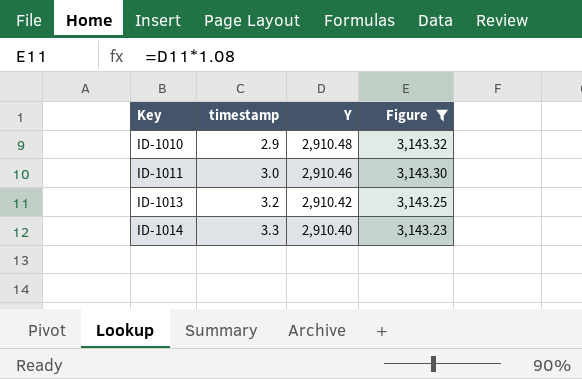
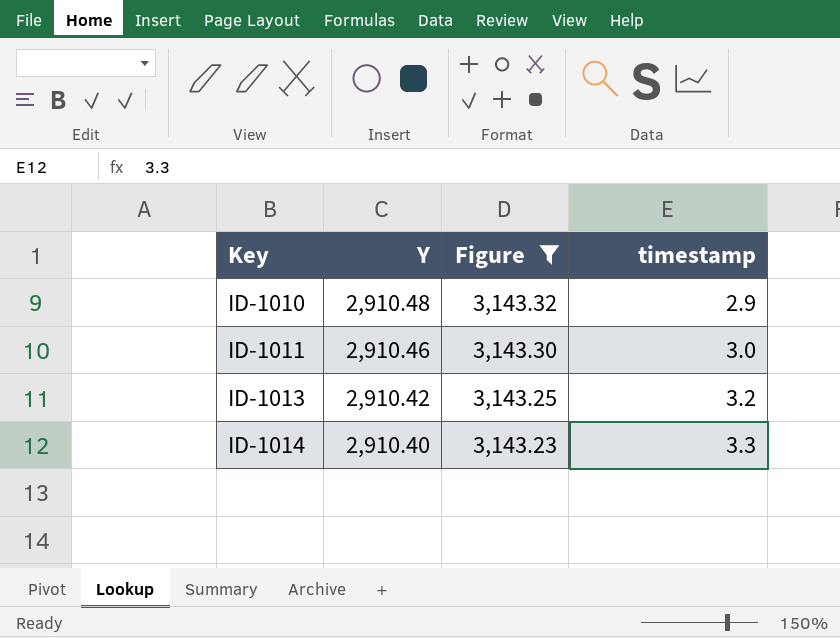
column timestamp | position: 2 -> 4

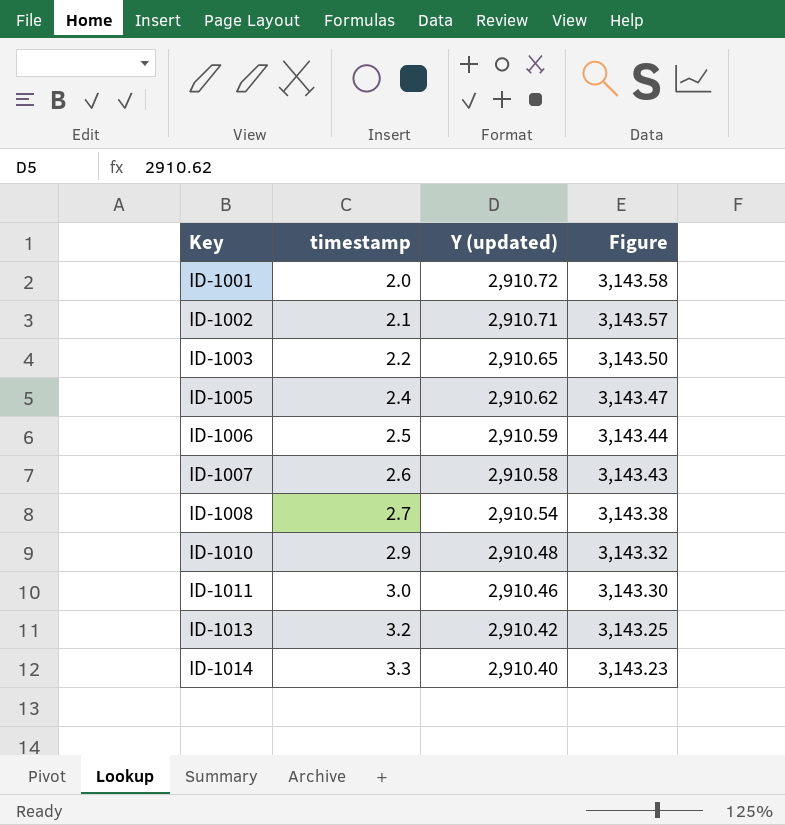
filter: Figure <= 3,143.32 -> none
column timestamp | position: 4 -> 2
column name: Y -> Y (updated)

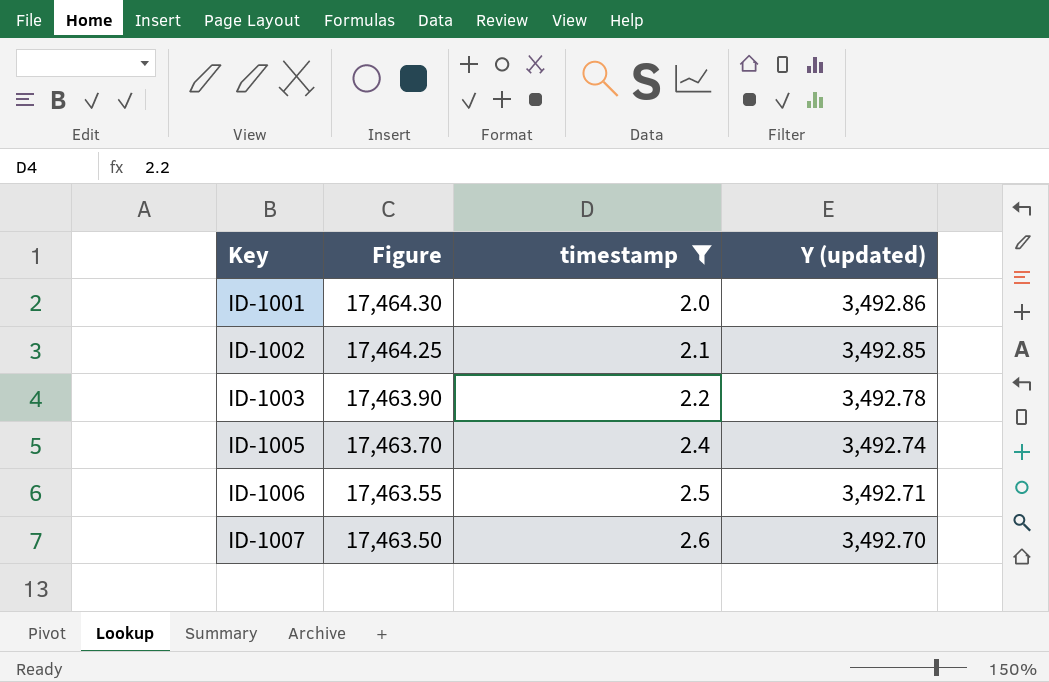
filter: none -> timestamp <= 2.6
column Figure | formula: [Y (updated)] * 1.08 -> [Y (updated)] * 5
column Figure | position: 4 -> 2
ID-1001 | Y (updated): 2,910.72 -> 3,492.86
ID-1002 | Y (updated): 2,910.71 -> 3,492.85
ID-1003 | Y (updated): 2,910.65 -> 3,492.78
ID-1005 | Y (updated): 2,910.62 -> 3,492.74
ID-1006 | Y (updated): 2,910.59 -> 3,492.71
ID-1007 | Y (updated): 2,910.58 -> 3,492.70

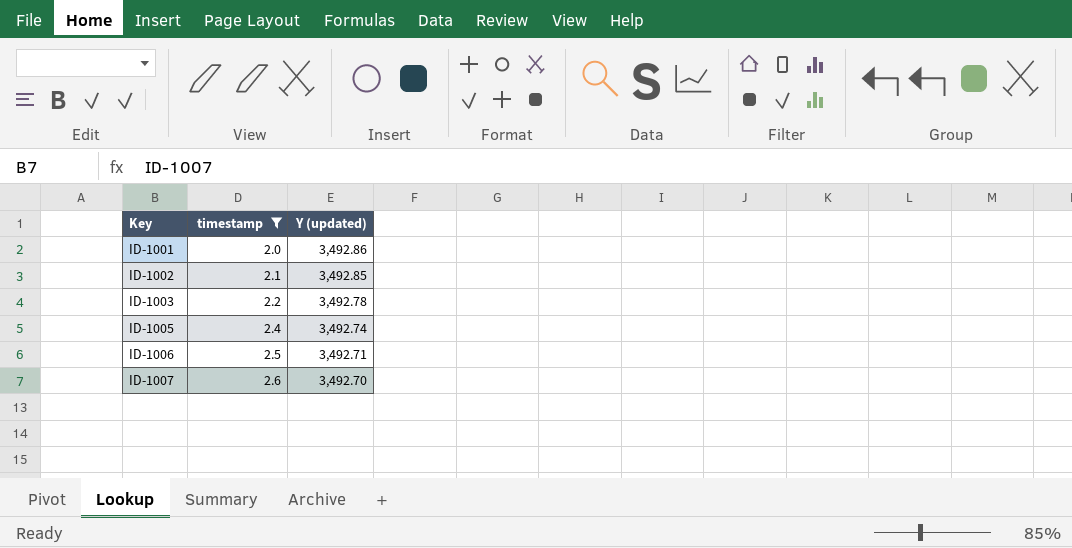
column Figure | formula: [Y (updated)] * 5 -> none

